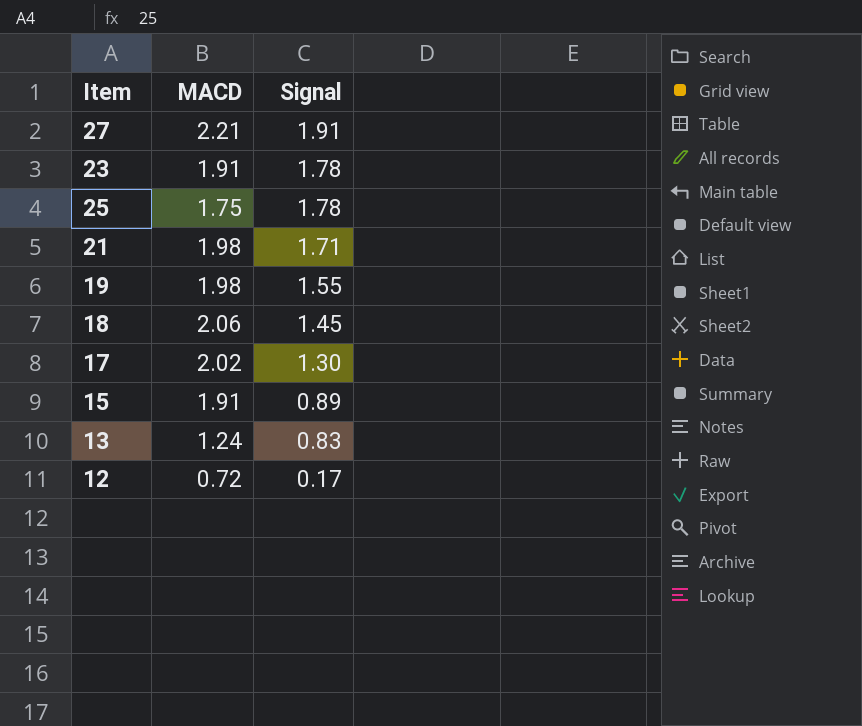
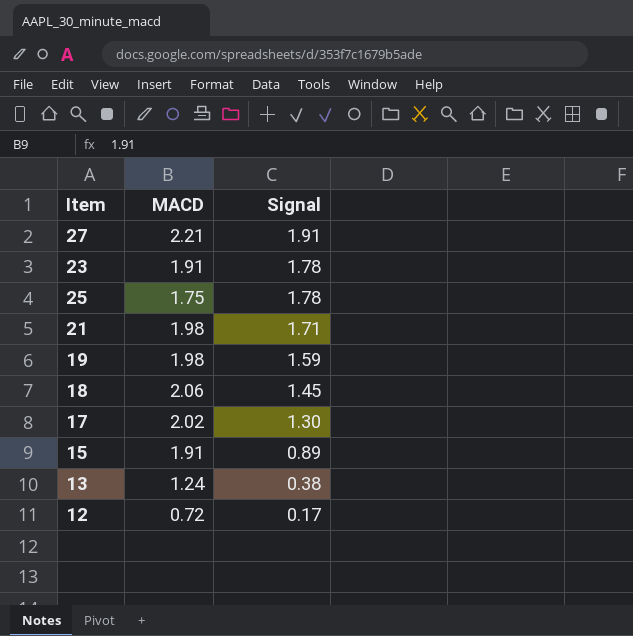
19 | Signal: 1.55 -> 1.59
13 | Signal: 0.83 -> 0.38

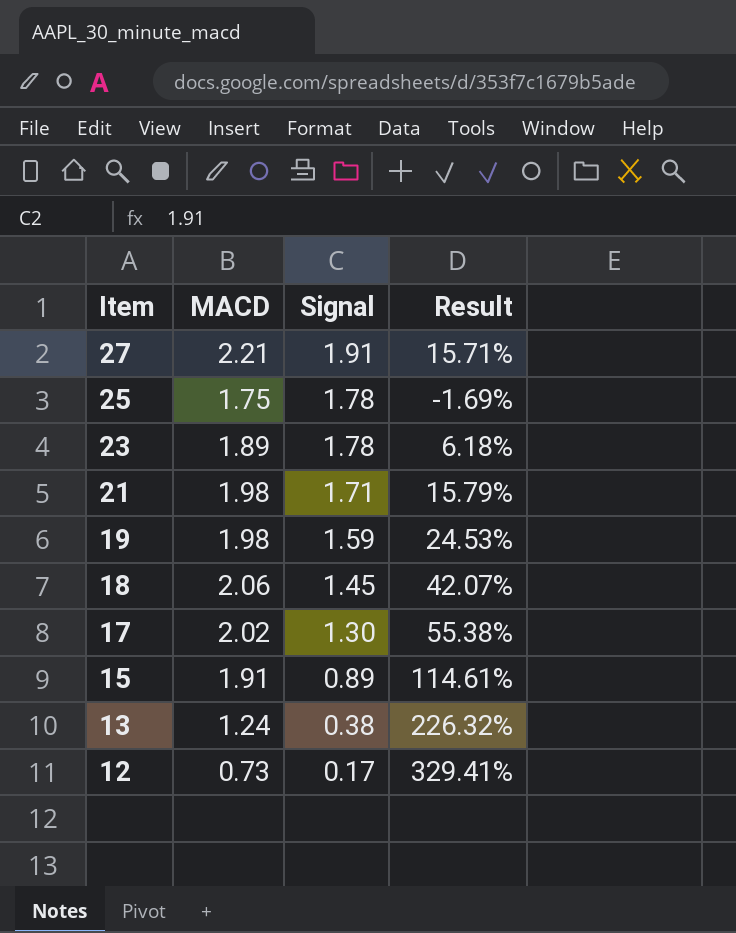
row order: Signal descending -> Item descending
column Result | formula: none -> ([MACD] - [Signal]) / [Signal]
23 | MACD: 1.91 -> 1.89
12 | MACD: 0.72 -> 0.73

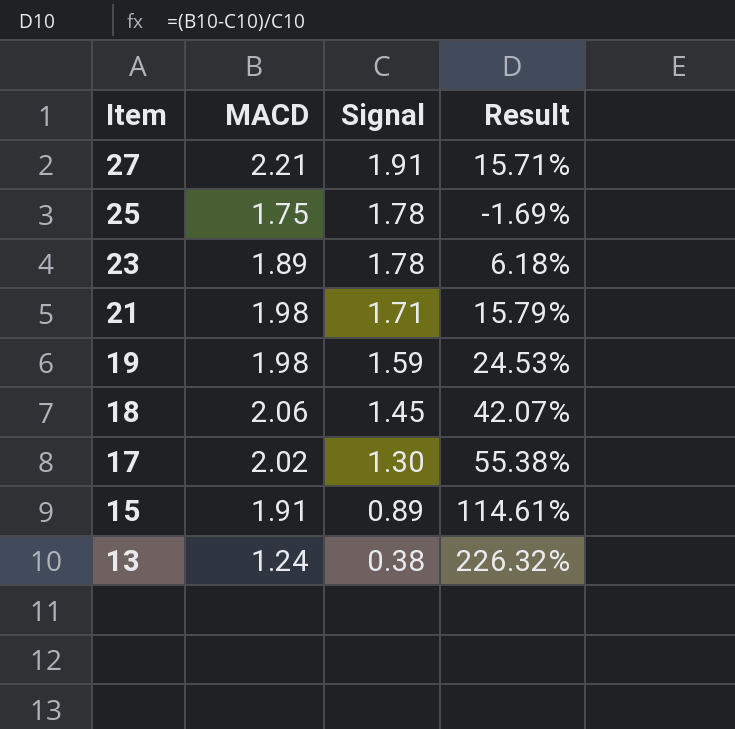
row 12: 0.73 | 0.17 | 329.41% -> none

